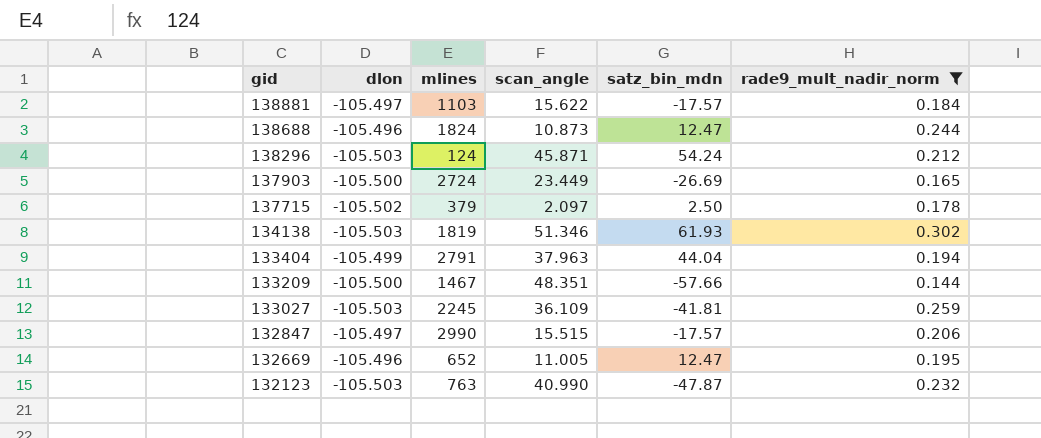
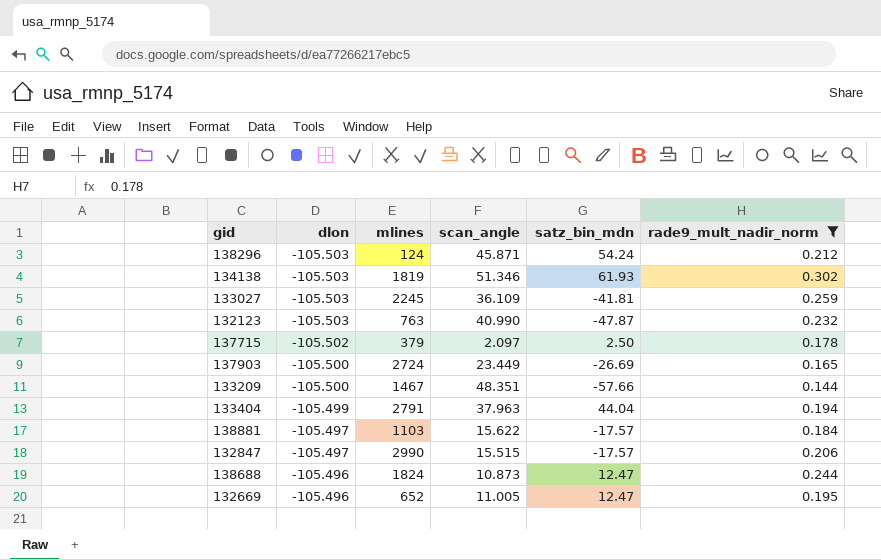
row order: gid descending -> dlon ascending

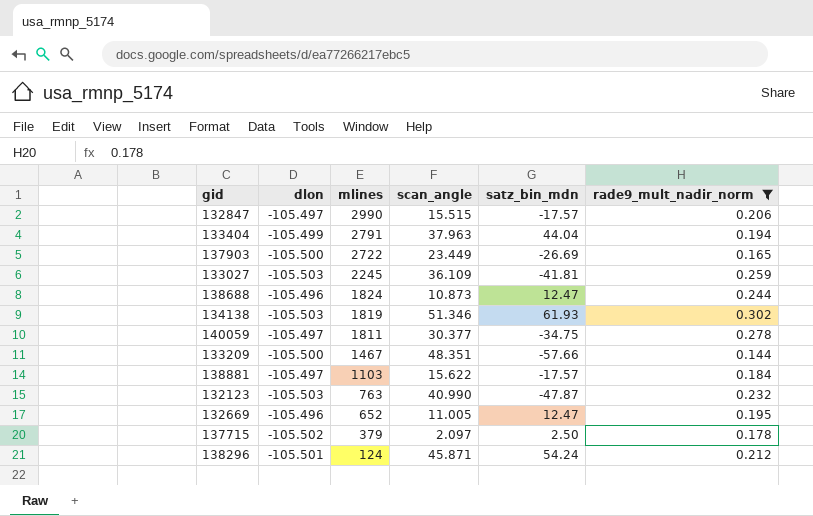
row order: dlon ascending -> mlines descending
137903 | mlines: 2724 -> 2722
row 140059: none -> -105.497 | 1811 | 30.377 | -34.75 | 0.278
138296 | dlon: -105.503 -> -105.501

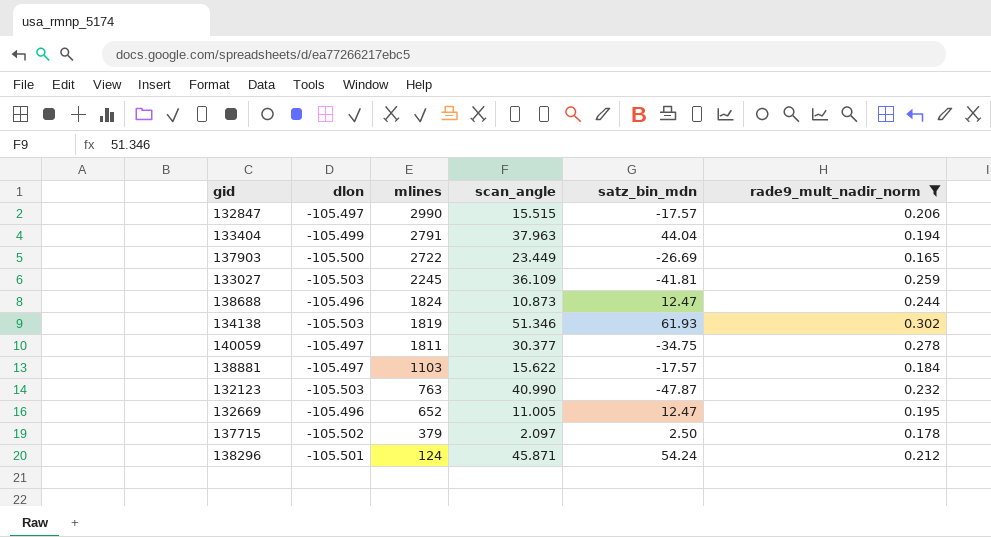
row 133209: -105.500 | 1467 | 48.351 | -57.66 | 0.144 -> none

